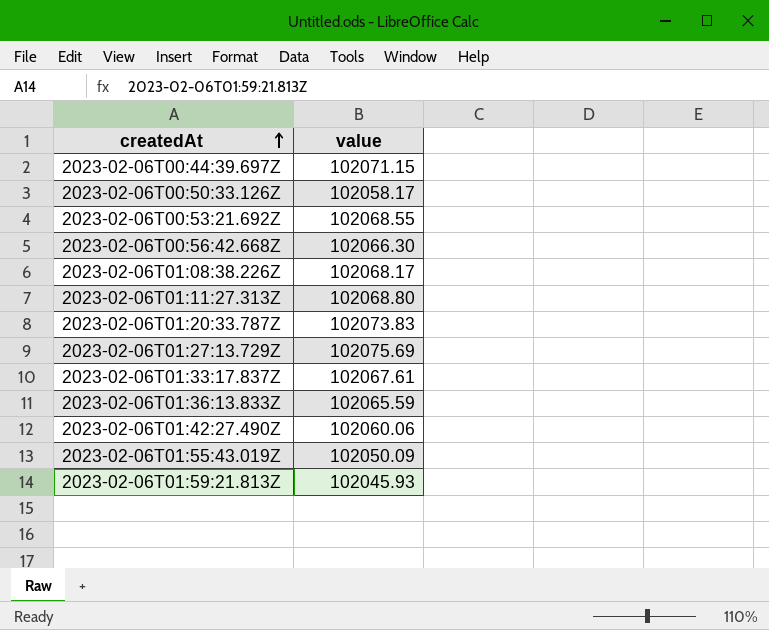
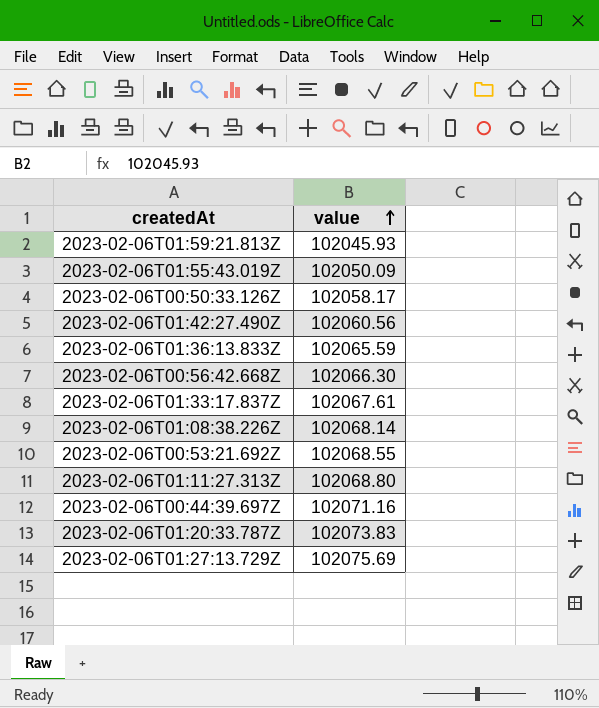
row order: createdAt ascending -> value ascending
2023-02-06T01:42:27.490Z | value: 102060.06 -> 102060.56
2023-02-06T01:08:38.226Z | value: 102068.17 -> 102068.14
2023-02-06T00:44:39.697Z | value: 102071.15 -> 102071.16

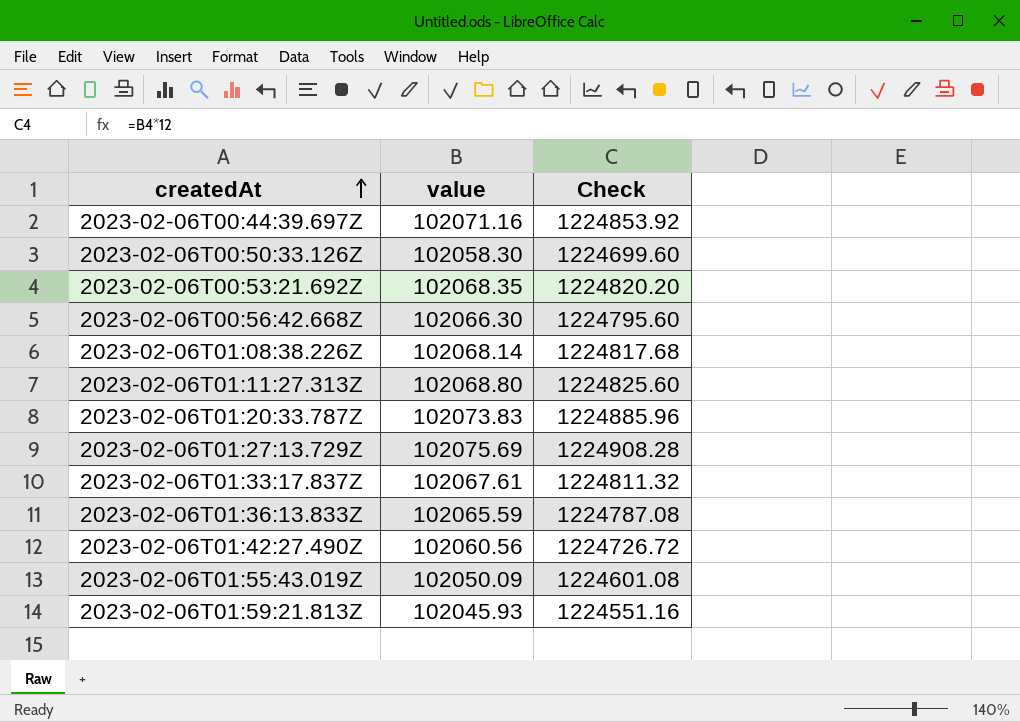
row order: value ascending -> createdAt ascending
column Check | formula: none -> [value] * 12
2023-02-06T00:50:33.126Z | value: 102058.17 -> 102058.30
2023-02-06T00:53:21.692Z | value: 102068.55 -> 102068.35

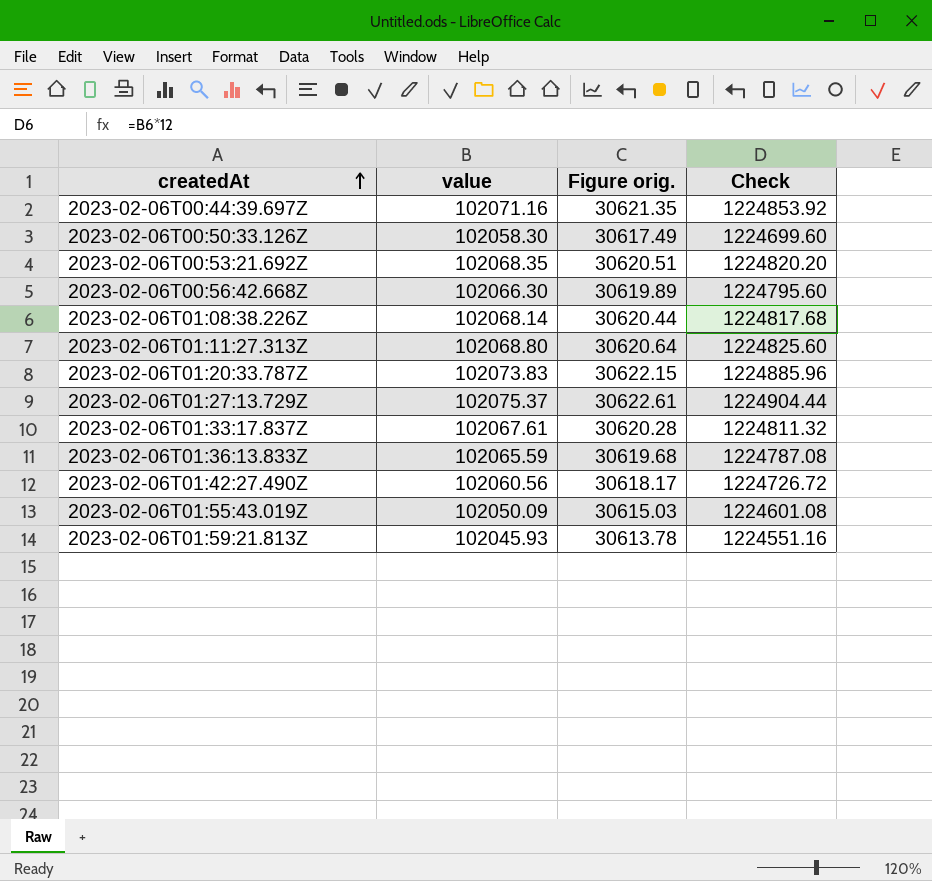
column Figure orig. | formula: none -> [value] * 0.3
2023-02-06T01:27:13.729Z | value: 102075.69 -> 102075.37
2023-02-06T01:27:13.729Z | Check: 1224908.28 -> 1224904.44

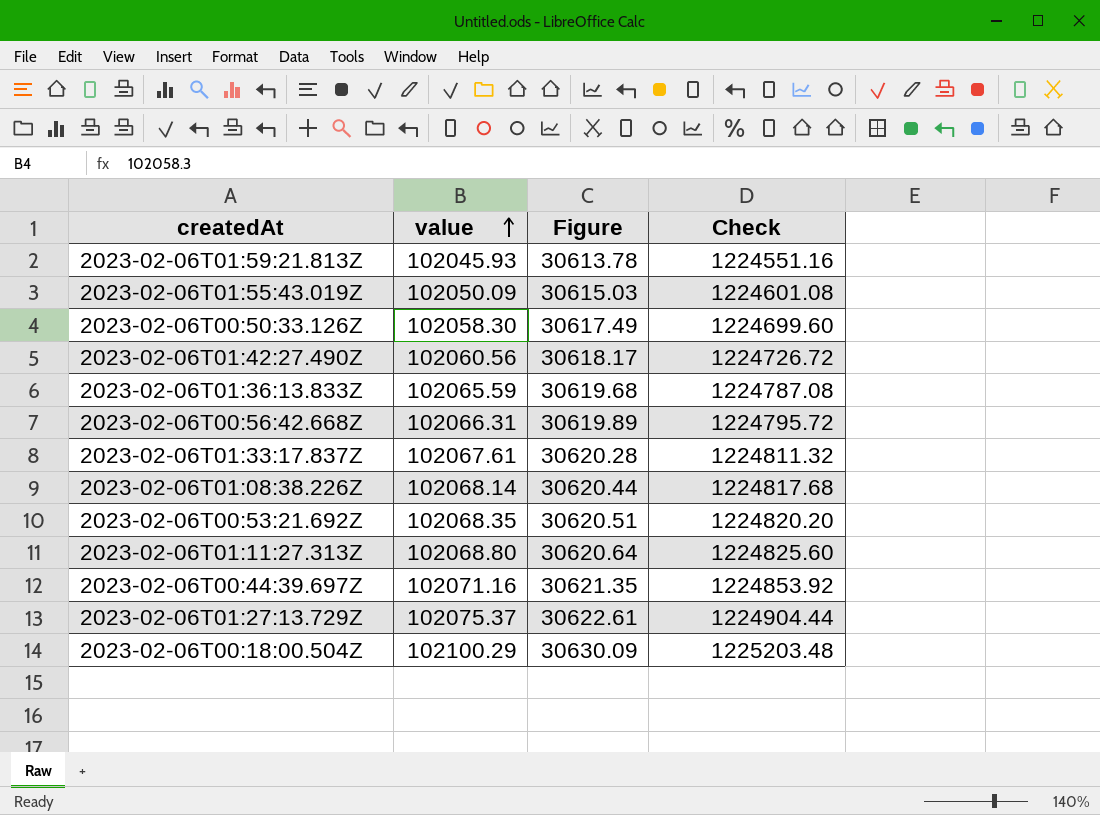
row order: createdAt ascending -> value ascending
column name: Figure orig. -> Figure
row 2023-02-06T01:20:33.787Z: 102073.83 | 30622.15 | 1224885.96 -> none
2023-02-06T00:56:42.668Z | value: 102066.30 -> 102066.31
2023-02-06T00:56:42.668Z | Check: 1224795.60 -> 1224795.72
row 2023-02-06T00:18:00.504Z: none -> 102100.29 | 30630.09 | 1225203.48

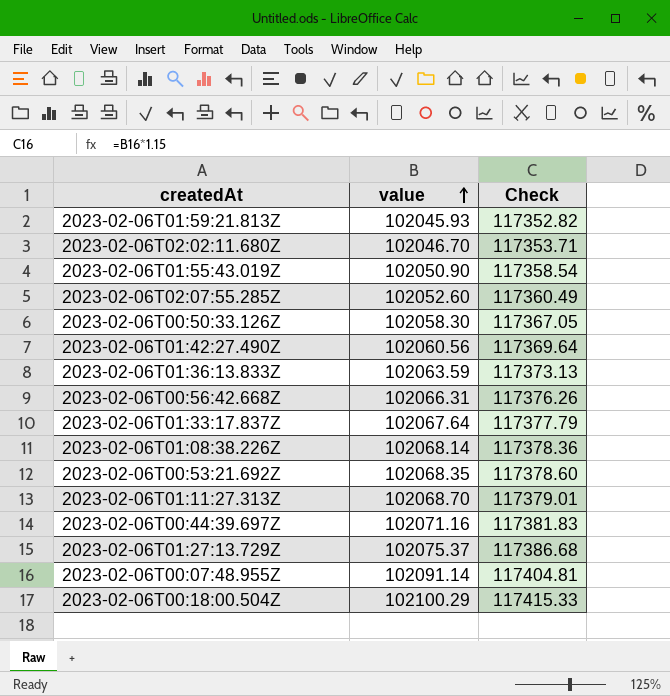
column Figure | formula: [value] * 0.3 -> none
column Check | formula: [value] * 12 -> [value] * 1.15
row 2023-02-06T02:02:11.680Z: none -> 102046.70 | 117353.71
2023-02-06T01:55:43.019Z | value: 102050.09 -> 102050.90
row 2023-02-06T02:07:55.285Z: none -> 102052.60 | 117360.49
2023-02-06T01:36:13.833Z | value: 102065.59 -> 102063.59
2023-02-06T01:33:17.837Z | value: 102067.61 -> 102067.64
2023-02-06T01:11:27.313Z | value: 102068.80 -> 102068.70
row 2023-02-06T00:07:48.955Z: none -> 102091.14 | 117404.81

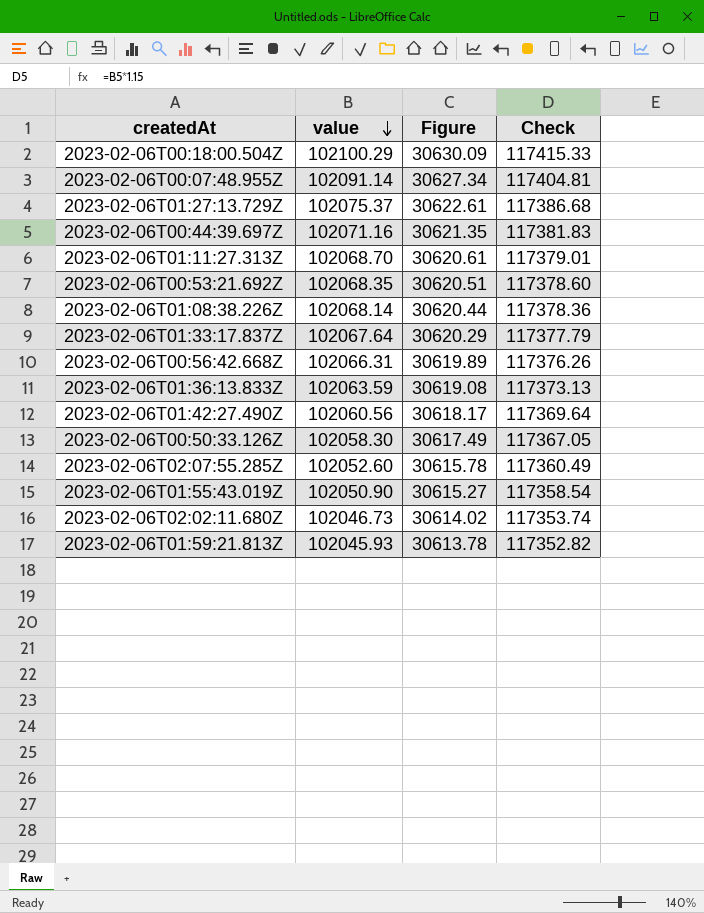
row order: value ascending -> value descending
column Figure | formula: none -> [value] * 0.3
2023-02-06T02:02:11.680Z | value: 102046.70 -> 102046.73
2023-02-06T02:02:11.680Z | Check: 117353.71 -> 117353.74

